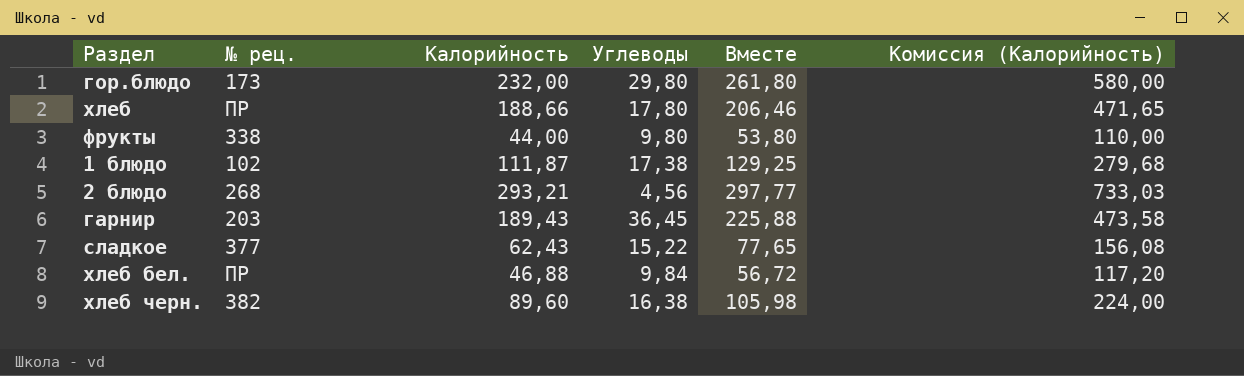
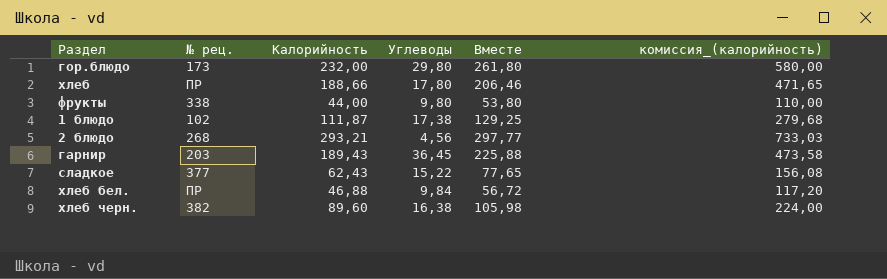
column name: Комиссия (Калорийность) -> комиссия_(калорийность)

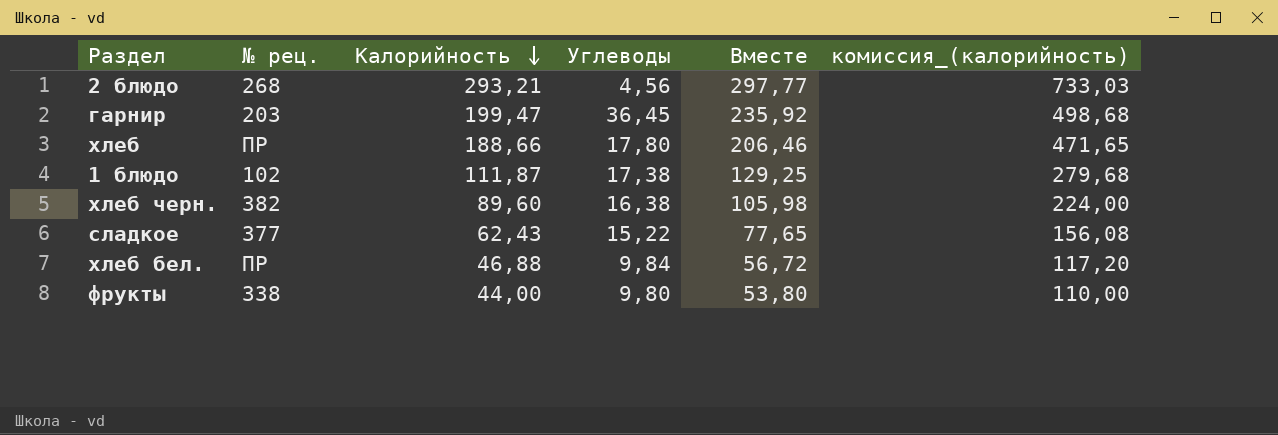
row order: none -> Калорийность descending
row гор.блюдо: 173 | 232,00 | 29,80 | 261,80 | 580,00 -> none
гарнир | Калорийность: 189,43 -> 199,47
гарнир | Вместе: 225,88 -> 235,92
гарнир | комиссия_(калорийность): 473,58 -> 498,68

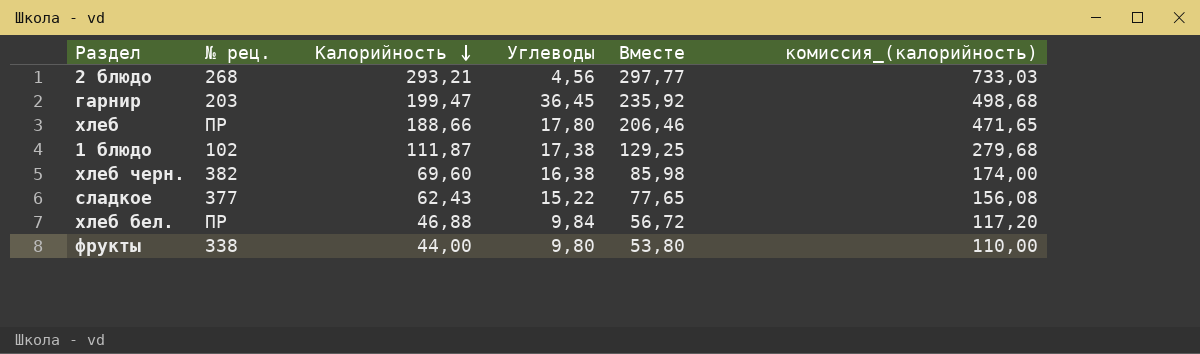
хлеб черн. | Калорийность: 89,60 -> 69,60
хлеб черн. | Вместе: 105,98 -> 85,98
хлеб черн. | комиссия_(калорийность): 224,00 -> 174,00

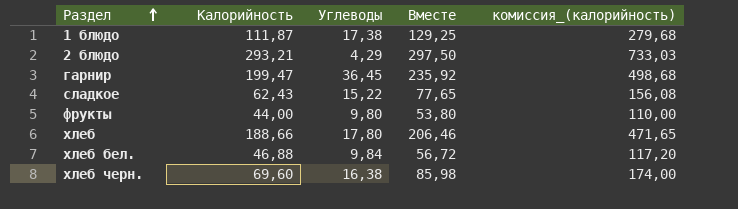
row order: Калорийность descending -> Раздел ascending
column № рец. | position: 2 -> none
2 блюдо | Углеводы: 4,56 -> 4,29
2 блюдо | Вместе: 297,77 -> 297,50

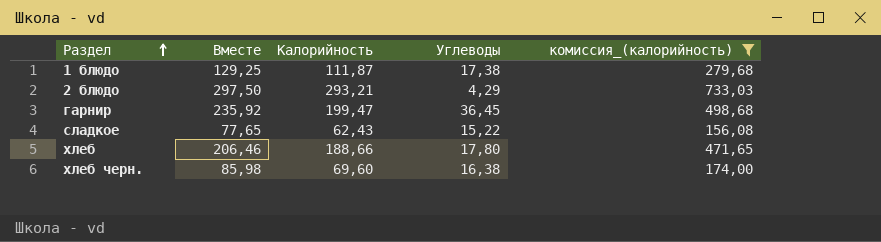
filter: none -> комиссия_(калорийность) >= 156,08
column Вместе | position: 4 -> 2

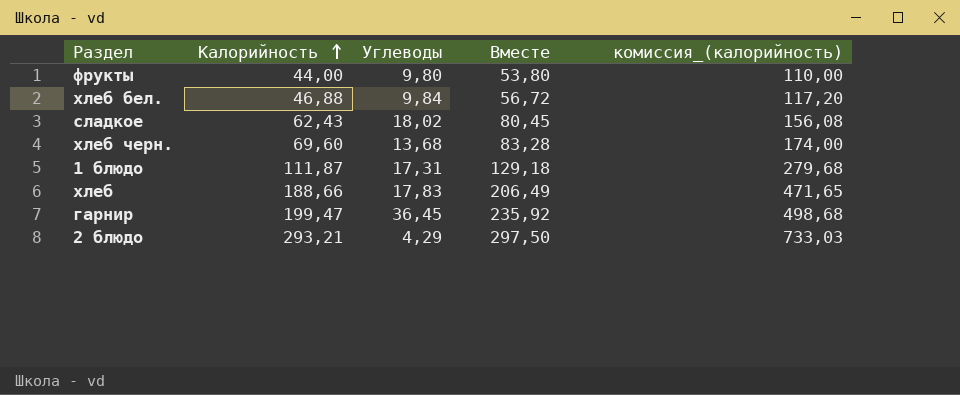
filter: комиссия_(калорийность) >= 156,08 -> none
row order: Раздел ascending -> Калорийность ascending
column Вместе | position: 2 -> 4
сладкое | Углеводы: 15,22 -> 18,02
сладкое | Вместе: 77,65 -> 80,45
хлеб черн. | Углеводы: 16,38 -> 13,68
хлеб черн. | Вместе: 85,98 -> 83,28
1 блюдо | Углеводы: 17,38 -> 17,31
1 блюдо | Вместе: 129,25 -> 129,18
хлеб | Углеводы: 17,80 -> 17,83
хлеб | Вместе: 206,46 -> 206,49

